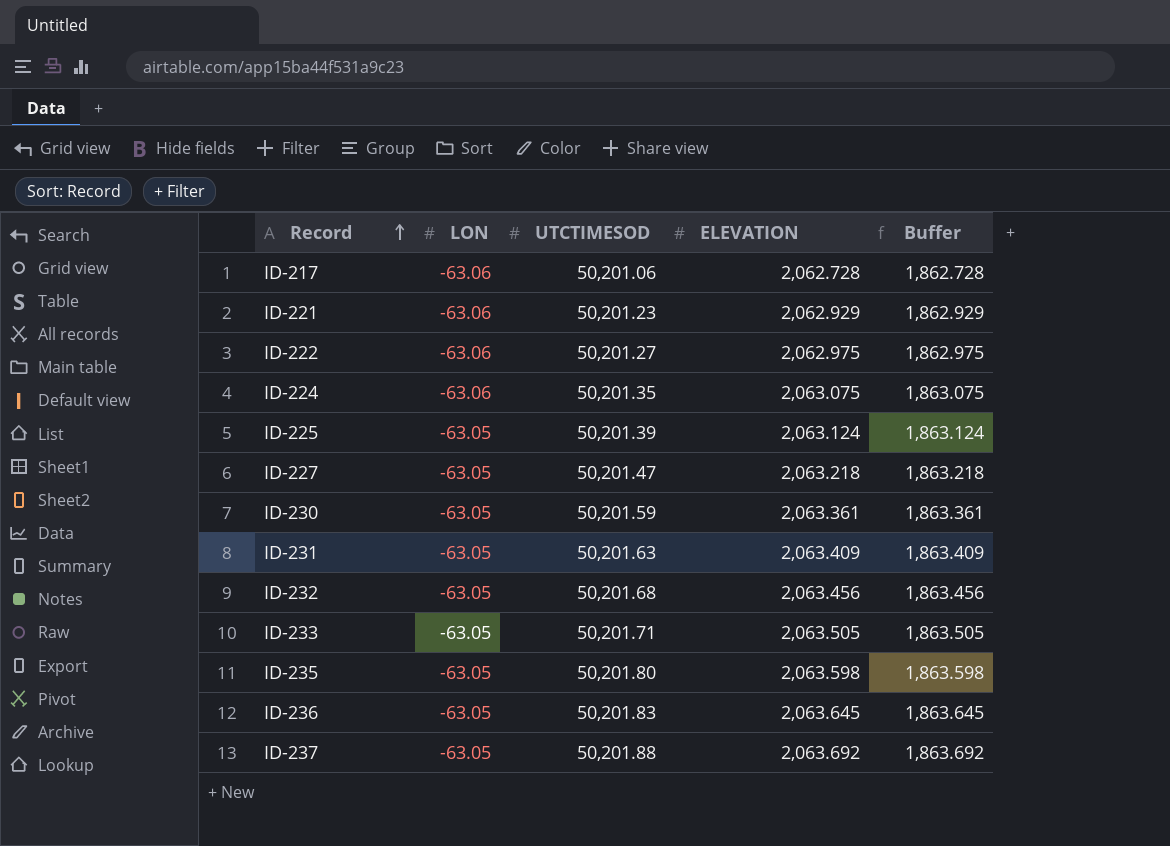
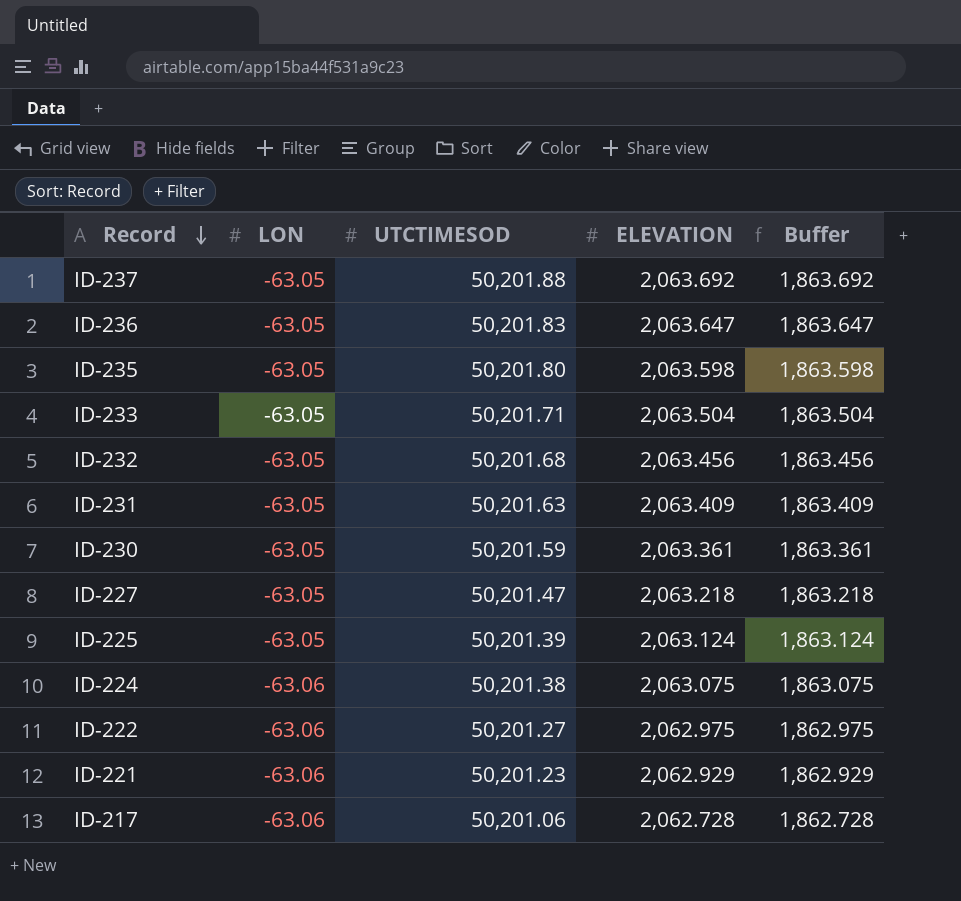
row order: Record ascending -> Record descending
ID-236 | ELEVATION: 2,063.645 -> 2,063.647
ID-236 | Buffer: 1,863.645 -> 1,863.647
ID-233 | ELEVATION: 2,063.505 -> 2,063.504
ID-233 | Buffer: 1,863.505 -> 1,863.504
ID-224 | UTCTIMESOD: 50,201.35 -> 50,201.38

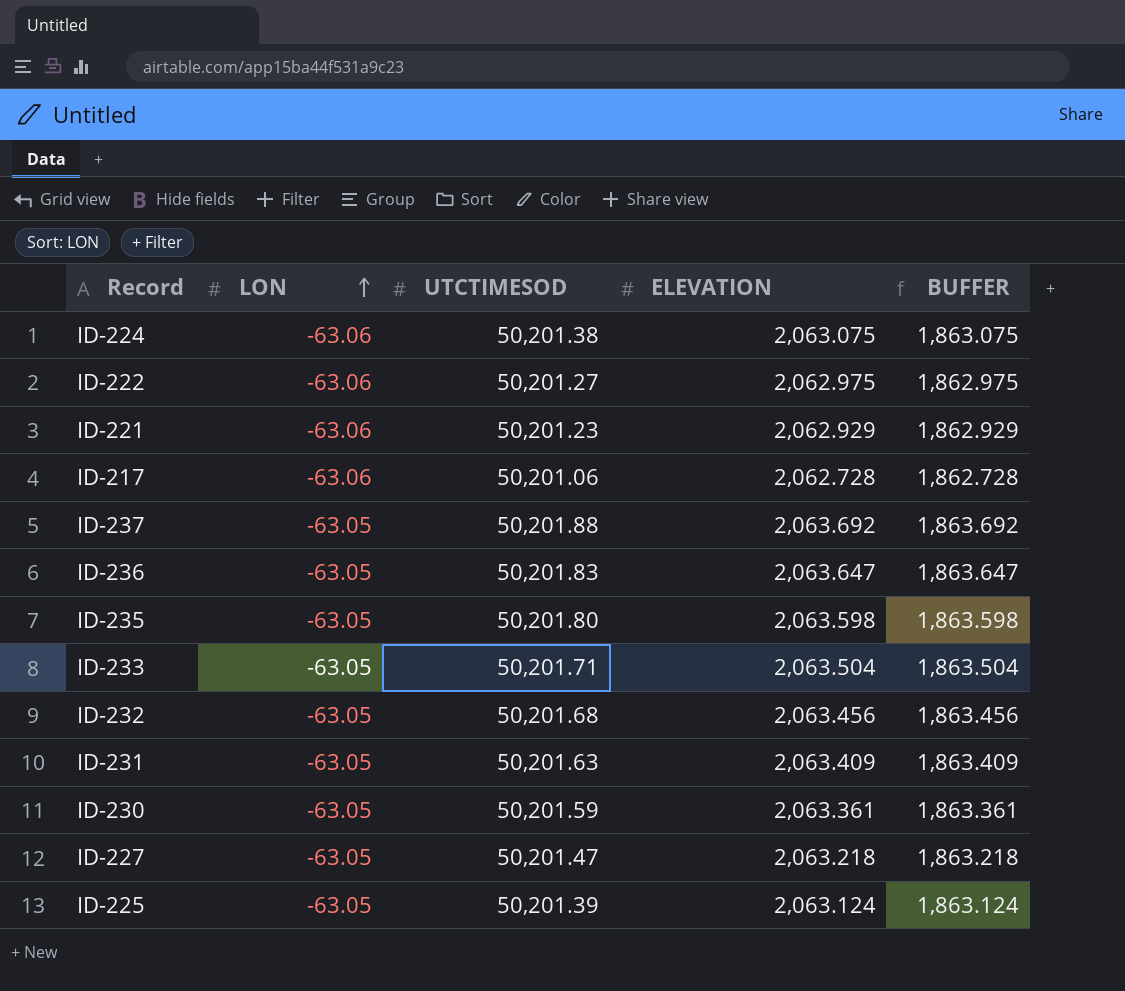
row order: Record descending -> LON ascending
column name: Buffer -> BUFFER

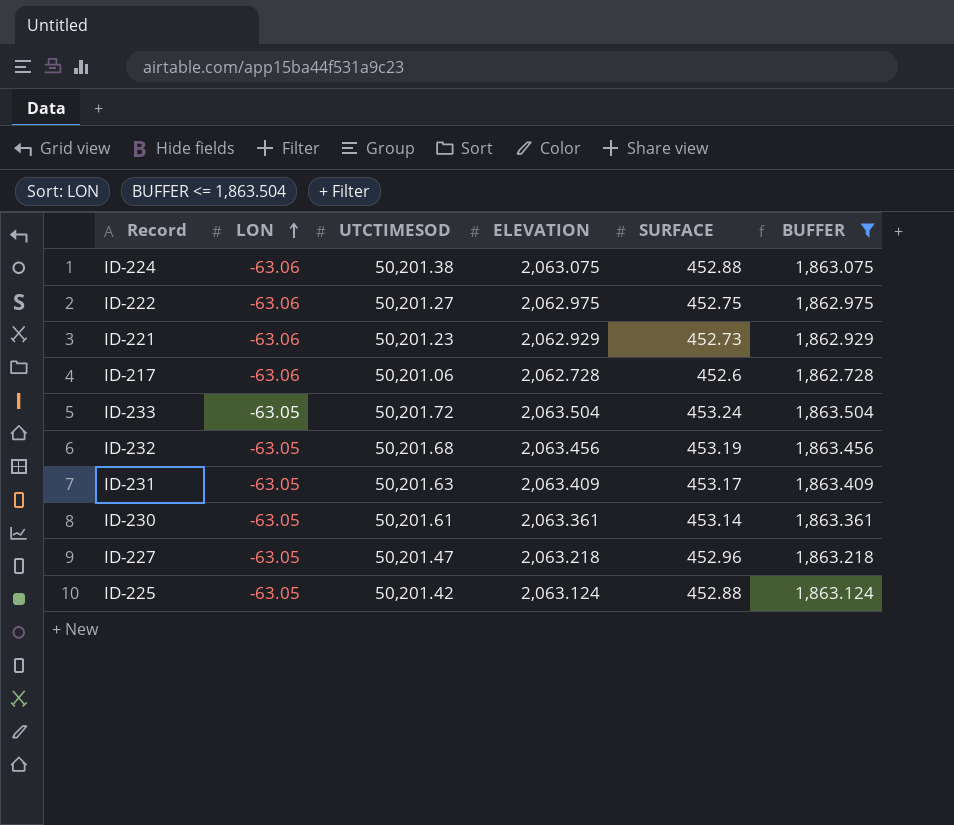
filter: none -> BUFFER <= 1,863.504
column SURFACE | position: none -> 5
ID-233 | UTCTIMESOD: 50,201.71 -> 50,201.72
ID-230 | UTCTIMESOD: 50,201.59 -> 50,201.61
ID-225 | UTCTIMESOD: 50,201.39 -> 50,201.42

